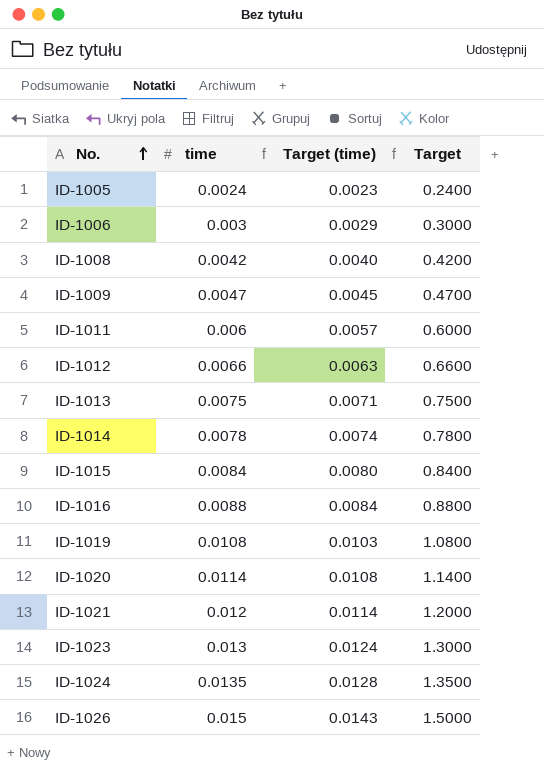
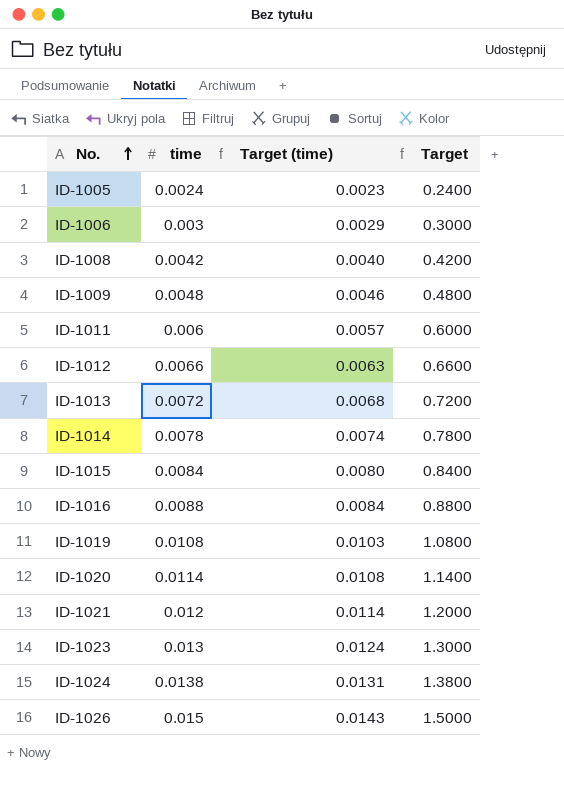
ID-1009 | time: 0.0047 -> 0.0048
ID-1009 | Target (time): 0.0045 -> 0.0046
ID-1009 | Target: 0.4700 -> 0.4800
ID-1013 | time: 0.0075 -> 0.0072
ID-1013 | Target (time): 0.0071 -> 0.0068
ID-1013 | Target: 0.7500 -> 0.7200
ID-1024 | time: 0.0135 -> 0.0138
ID-1024 | Target (time): 0.0128 -> 0.0131
ID-1024 | Target: 1.3500 -> 1.3800

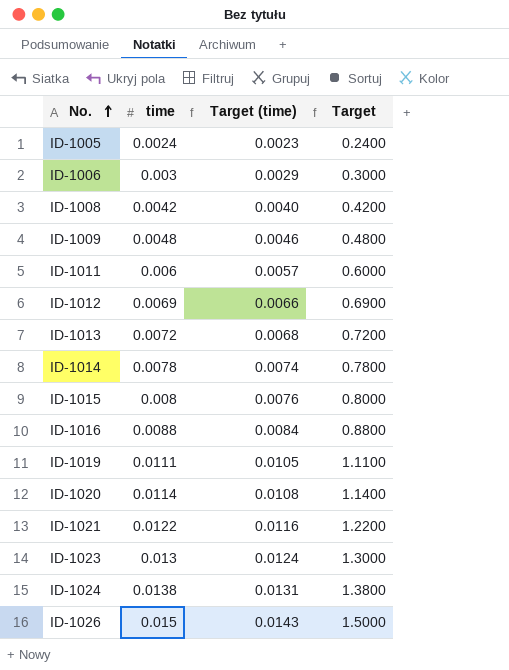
ID-1012 | time: 0.0066 -> 0.0069
ID-1012 | Target (time): 0.0063 -> 0.0066
ID-1012 | Target: 0.6600 -> 0.6900
ID-1015 | time: 0.0084 -> 0.008
ID-1015 | Target (time): 0.0080 -> 0.0076
ID-1015 | Target: 0.8400 -> 0.8000
ID-1019 | time: 0.0108 -> 0.0111
ID-1019 | Target (time): 0.0103 -> 0.0105
ID-1019 | Target: 1.0800 -> 1.1100
ID-1021 | time: 0.012 -> 0.0122
ID-1021 | Target (time): 0.0114 -> 0.0116
ID-1021 | Target: 1.2000 -> 1.2200

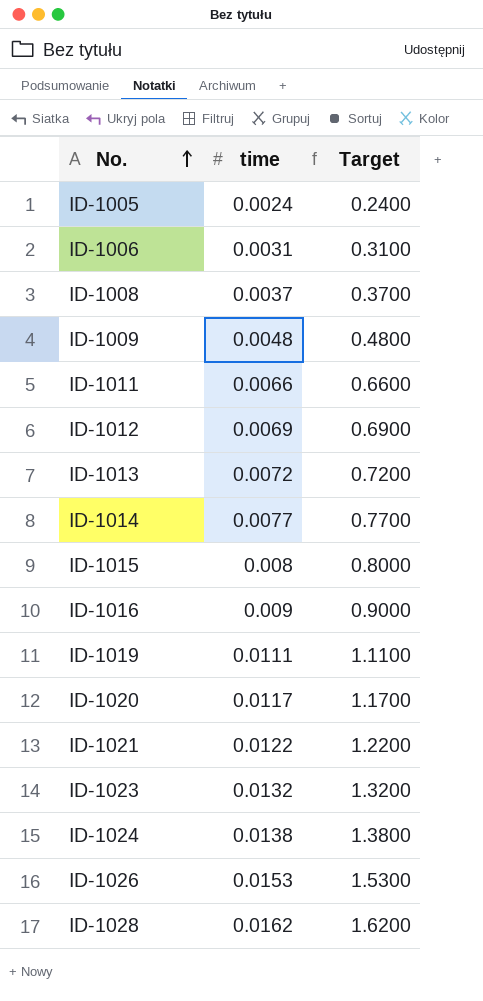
column Target (time) | formula: [time] * 0.95 -> none
ID-1006 | time: 0.003 -> 0.0031
ID-1006 | Target: 0.3000 -> 0.3100
ID-1008 | time: 0.0042 -> 0.0037
ID-1008 | Target: 0.4200 -> 0.3700
ID-1011 | time: 0.006 -> 0.0066
ID-1011 | Target: 0.6000 -> 0.6600
ID-1014 | time: 0.0078 -> 0.0077
ID-1014 | Target: 0.7800 -> 0.7700
ID-1016 | time: 0.0088 -> 0.009
ID-1016 | Target: 0.8800 -> 0.9000
ID-1020 | time: 0.0114 -> 0.0117
ID-1020 | Target: 1.1400 -> 1.1700
ID-1023 | time: 0.013 -> 0.0132
ID-1023 | Target: 1.3000 -> 1.3200
ID-1026 | time: 0.015 -> 0.0153
ID-1026 | Target: 1.5000 -> 1.5300
row ID-1028: none -> 0.0162 | 1.6200

